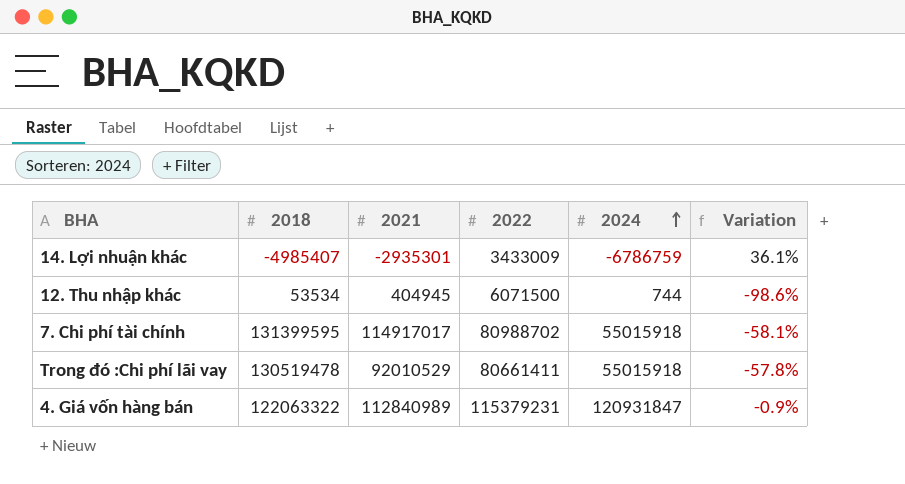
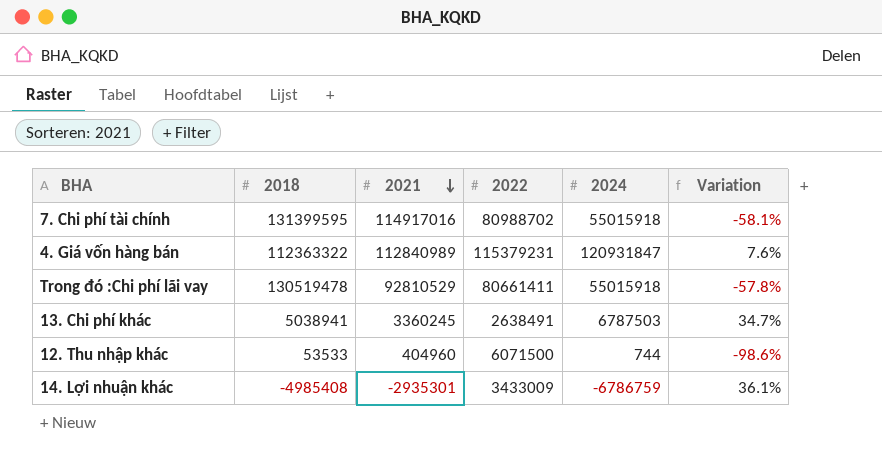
row order: 2024 ascending -> 2021 descending
7. Chi phí tài chính | 2021: 114917017 -> 114917016
4. Giá vốn hàng bán | 2018: 122063322 -> 112363322
4. Giá vốn hàng bán | Variation: -0.9% -> 7.6%
Trong đó :Chi phí lãi vay | 2021: 92010529 -> 92810529
row 13. Chi phí khác: none -> 5038941 | 3360245 | 2638491 | 6787503 | 34.7%
12. Thu nhập khác | 2018: 53534 -> 53533
12. Thu nhập khác | 2021: 404945 -> 404960
14. Lợi nhuận khác | 2018: -4985407 -> -4985408

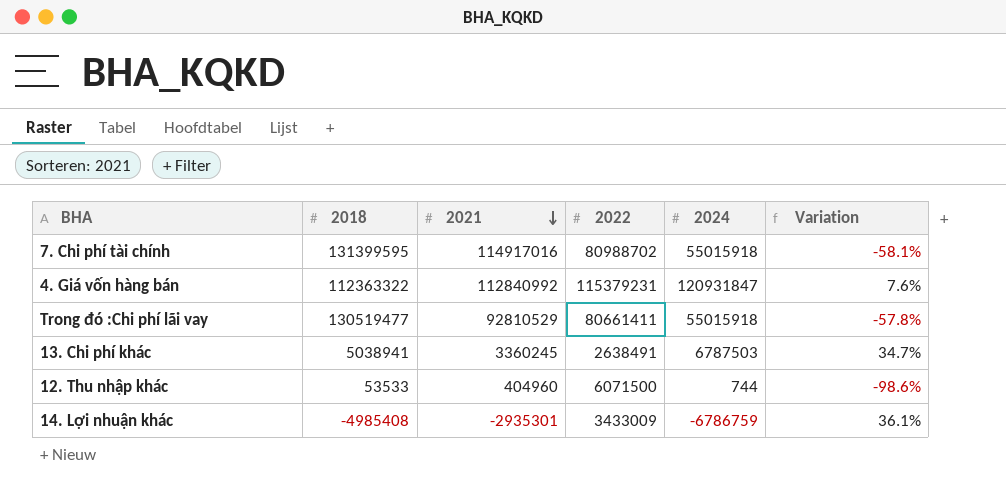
4. Giá vốn hàng bán | 2021: 112840989 -> 112840992
Trong đó :Chi phí lãi vay | 2018: 130519478 -> 130519477

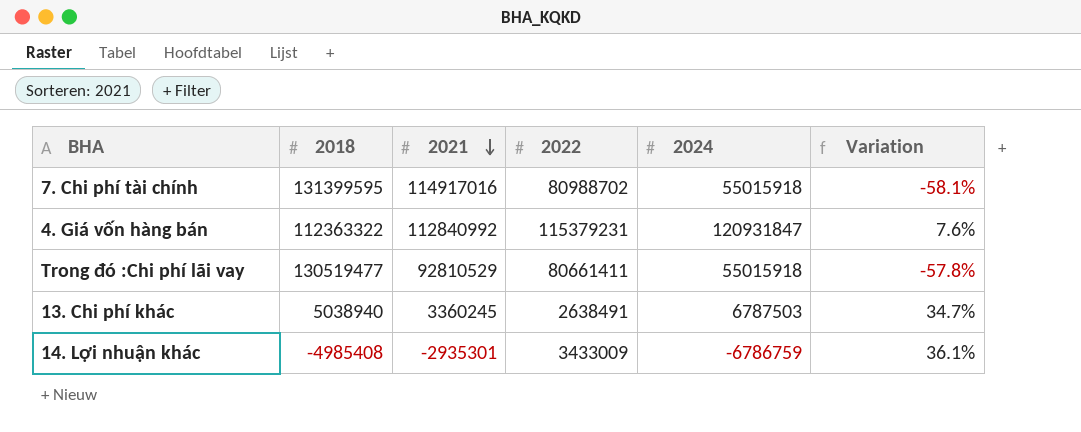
row 12. Thu nhập khác: 53533 | 404960 | 6071500 | 744 | -98.6% -> none
13. Chi phí khác | 2018: 5038941 -> 5038940

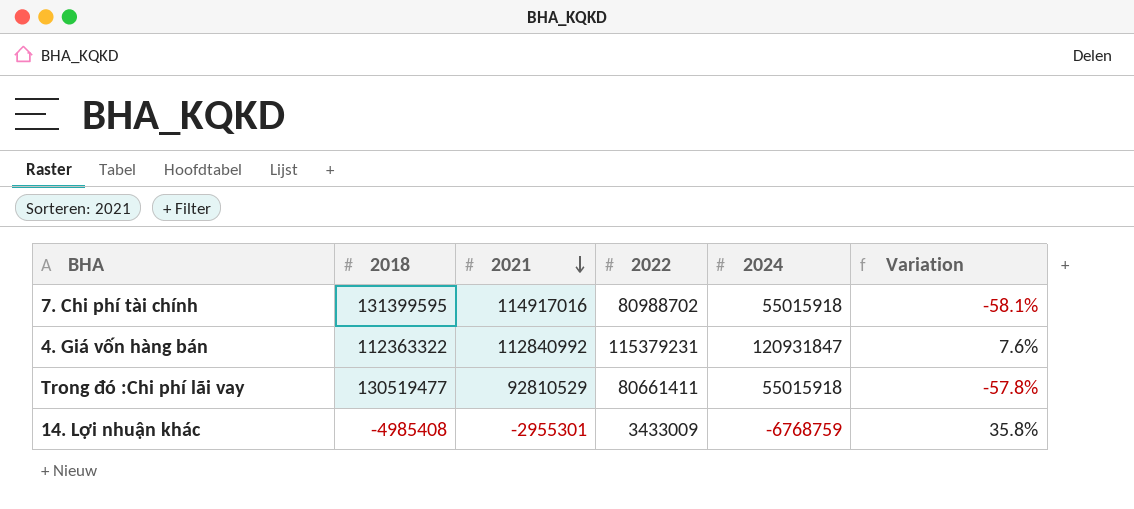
row 13. Chi phí khác: 5038940 | 3360245 | 2638491 | 6787503 | 34.7% -> none
14. Lợi nhuận khác | 2021: -2935301 -> -2955301
14. Lợi nhuận khác | 2024: -6786759 -> -6768759
14. Lợi nhuận khác | Variation: 36.1% -> 35.8%

